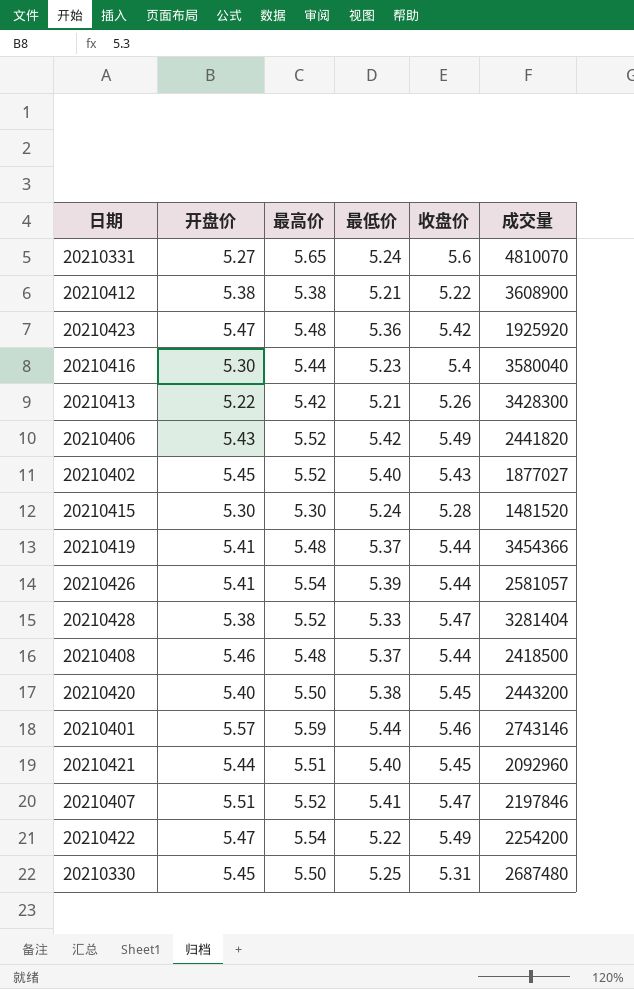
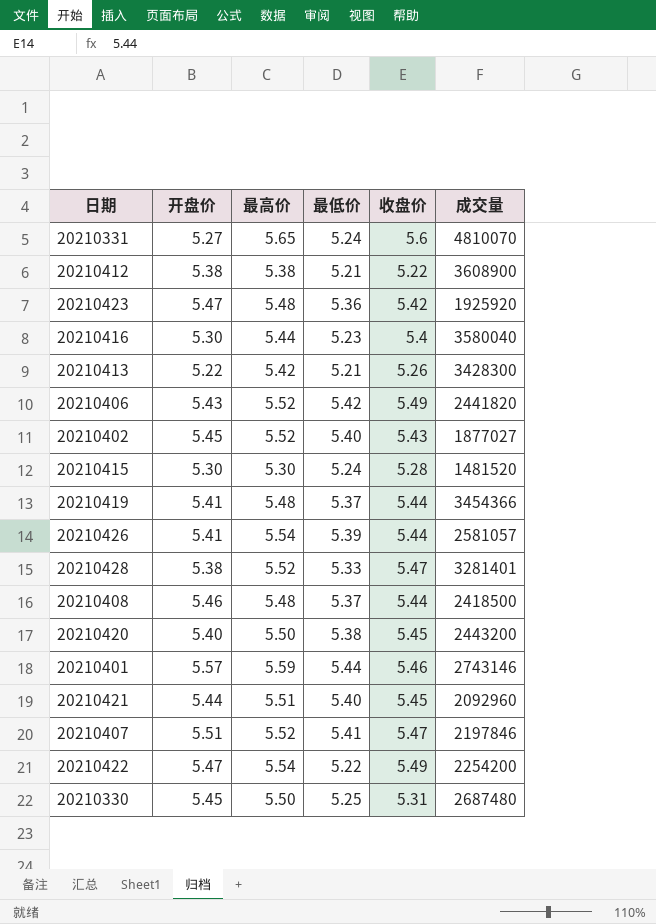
20210428 | 成交量: 3281404 -> 3281401

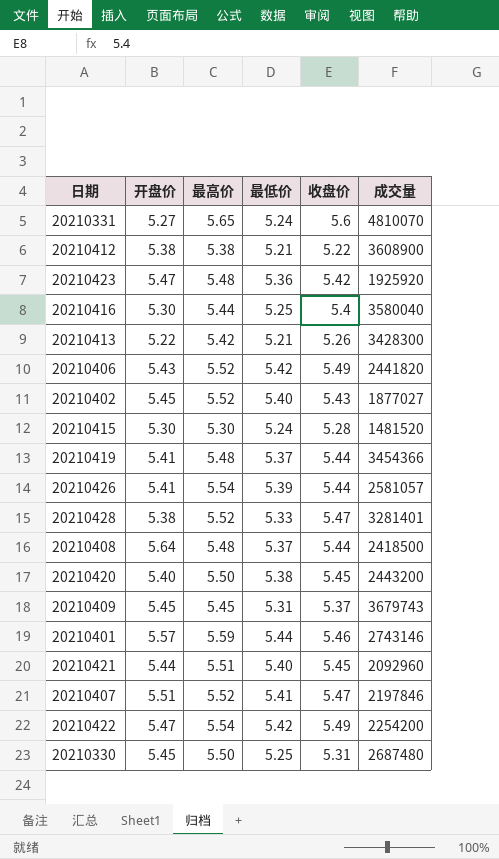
20210416 | 最低价: 5.23 -> 5.25
20210408 | 开盘价: 5.46 -> 5.64
row 20210409: none -> 5.45 | 5.45 | 5.31 | 5.37 | 3679743
20210422 | 最低价: 5.22 -> 5.42

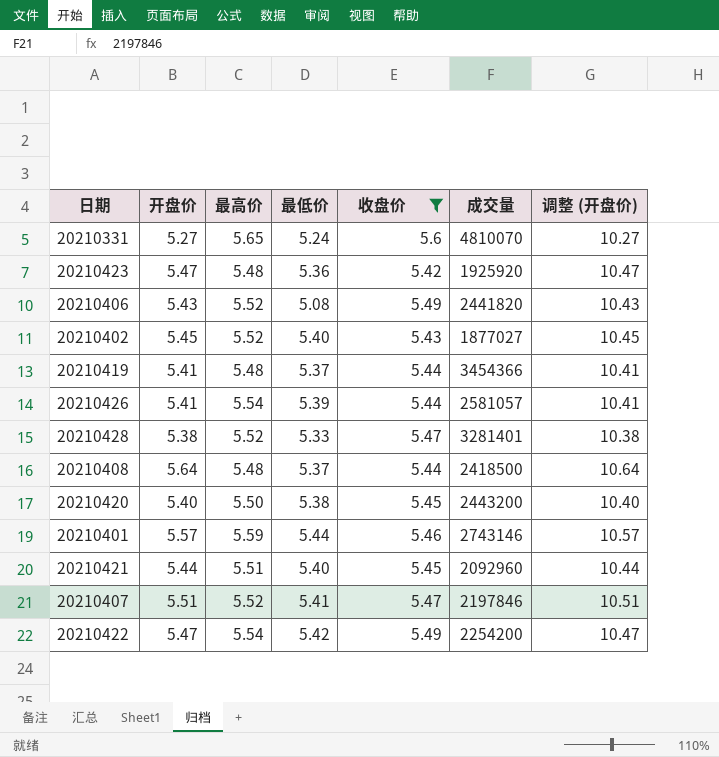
filter: none -> 收盘价 >= 5.42
column 调整 (开盘价) | formula: none -> [开盘价] + 5
20210406 | 最低价: 5.42 -> 5.08

